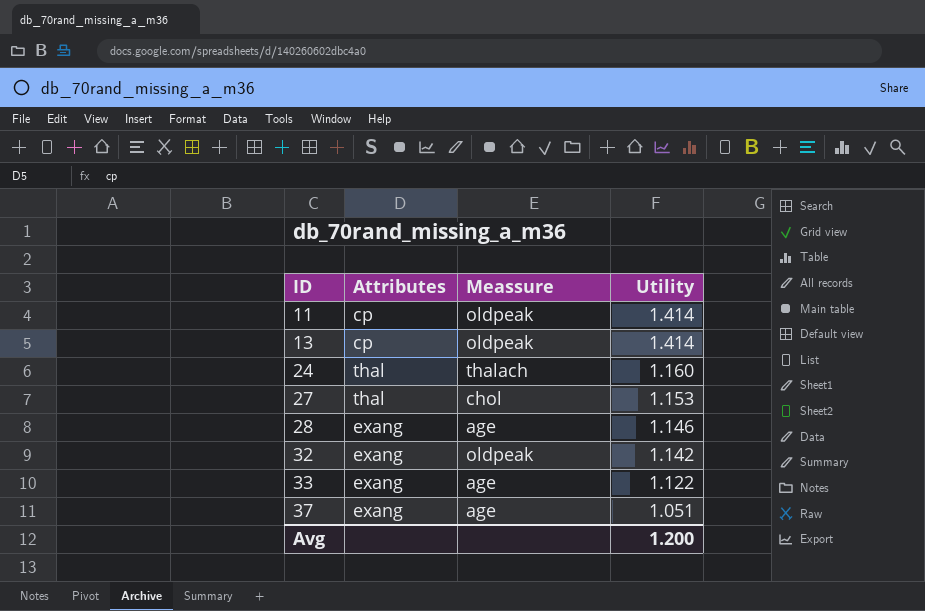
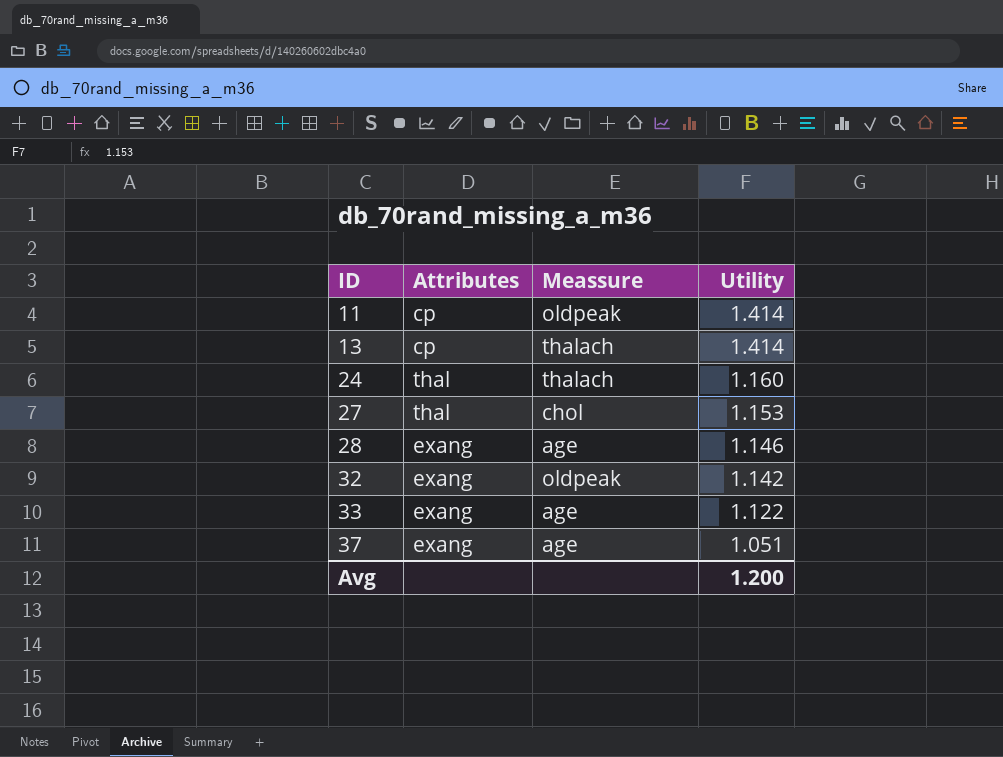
13 | Meassure: oldpeak -> thalach

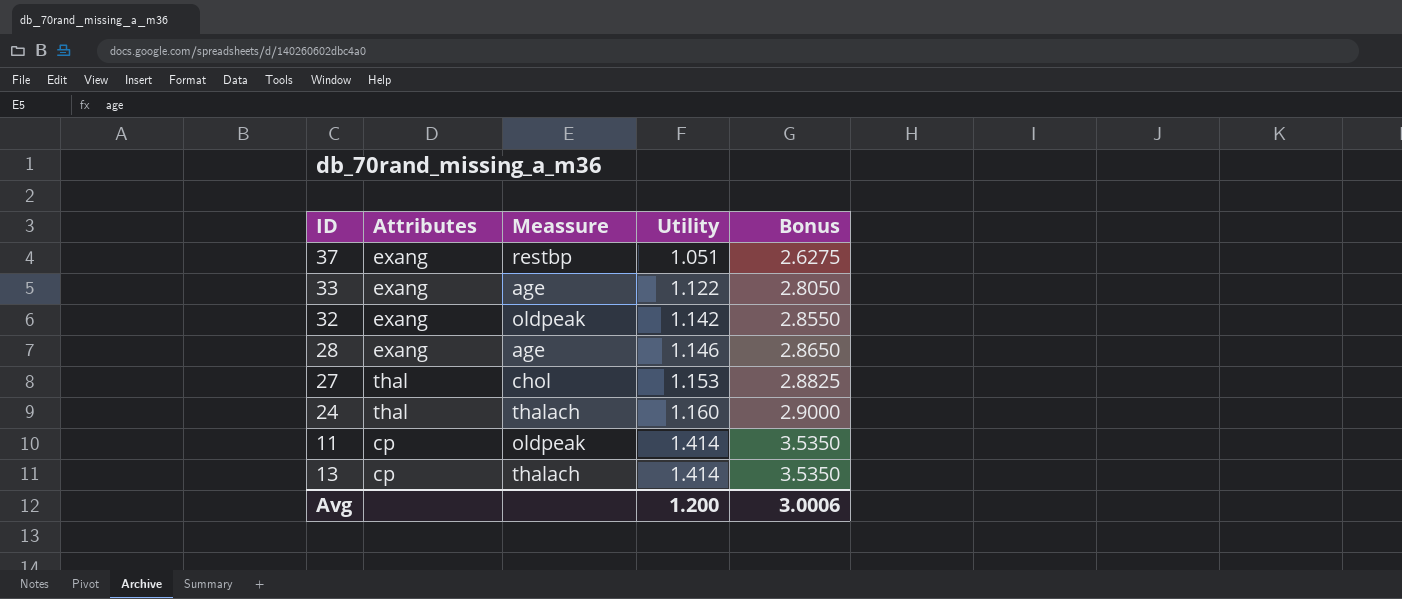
row order: ID ascending -> Utility ascending
column Bonus | formula: none -> [Utility] * 2.5
37 | Meassure: age -> restbp

